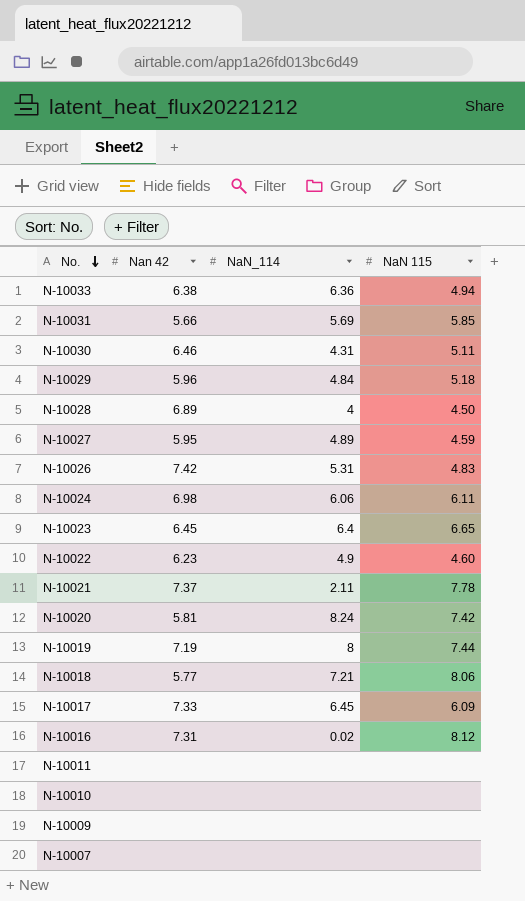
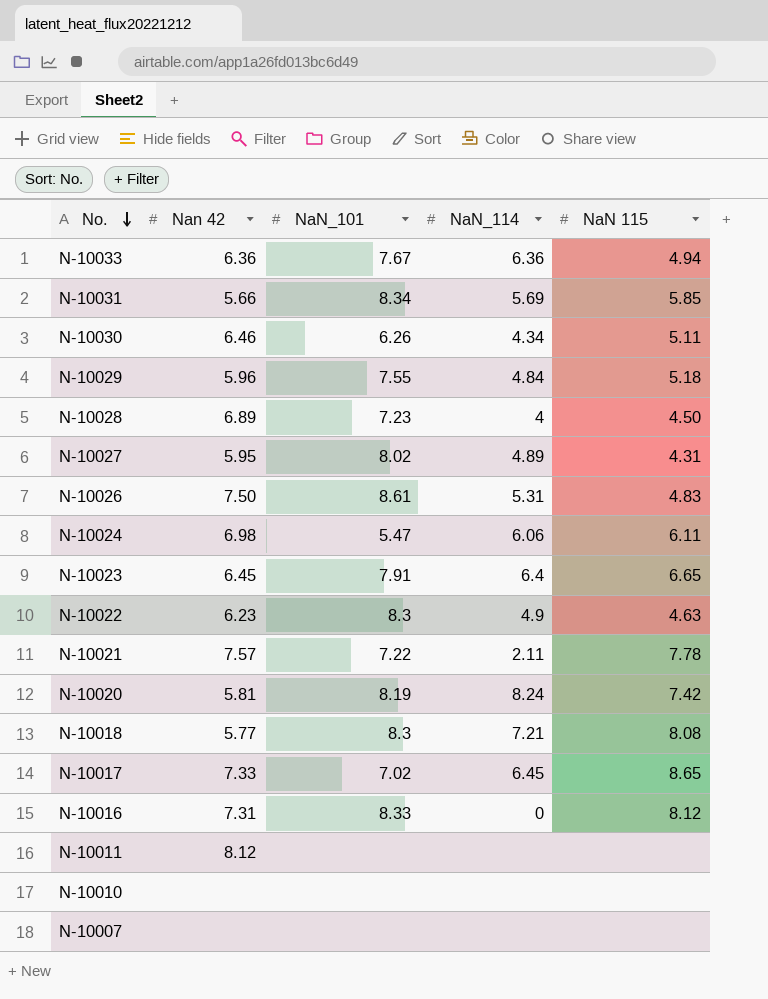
column NaN_101 | position: none -> 3
row N-10019: 7.19 | 8 | 7.44 -> none
row N-10009: none | none | none -> none
N-10033 | Nan 42: 6.38 -> 6.36
N-10030 | NaN_114: 4.31 -> 4.34
N-10027 | NaN 115: 4.59 -> 4.31
N-10026 | Nan 42: 7.42 -> 7.50
N-10022 | NaN 115: 4.60 -> 4.63
N-10021 | Nan 42: 7.37 -> 7.57
N-10018 | NaN 115: 8.06 -> 8.08
N-10017 | NaN 115: 6.09 -> 8.65
N-10016 | NaN_114: 0.02 -> 0
N-10011 | Nan 42: none -> 8.12

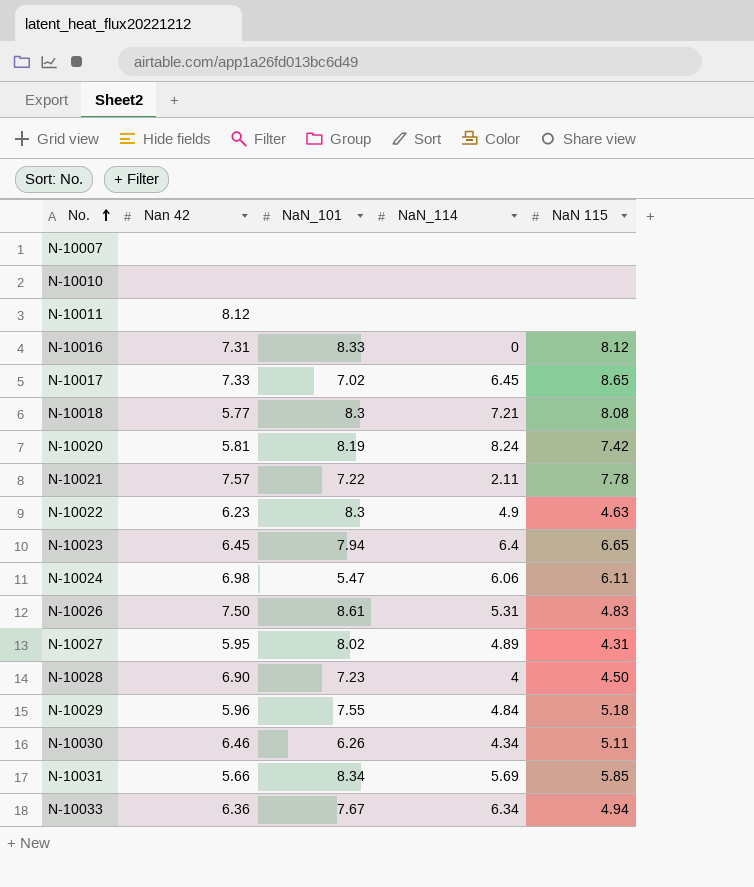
row order: No. descending -> No. ascending
N-10023 | NaN_101: 7.91 -> 7.94
N-10028 | Nan 42: 6.89 -> 6.90
N-10033 | NaN_114: 6.36 -> 6.34

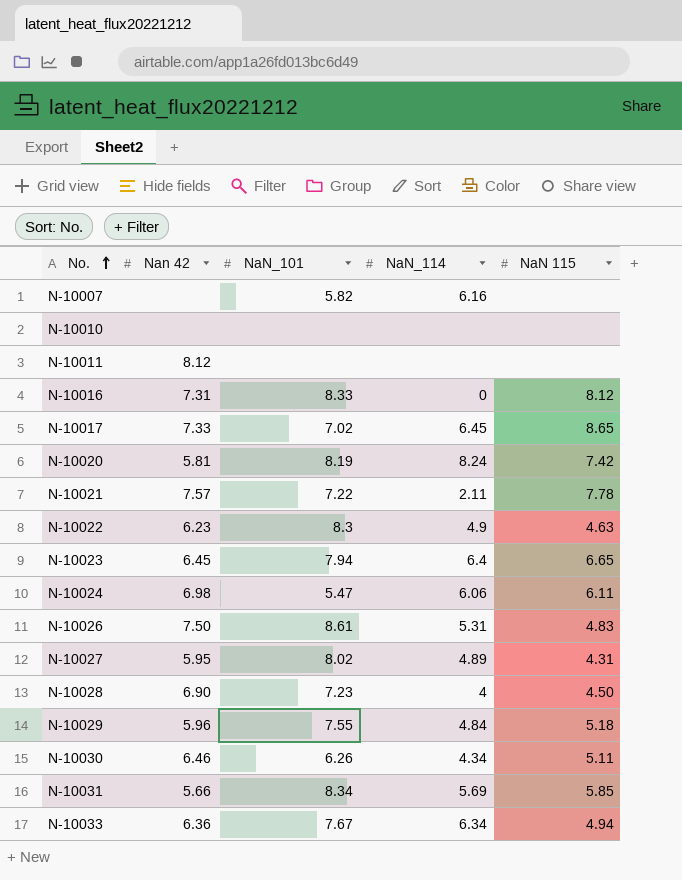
row N-10018: 5.77 | 8.3 | 7.21 | 8.08 -> none
N-10007 | NaN_101: none -> 5.82
N-10007 | NaN_114: none -> 6.16

